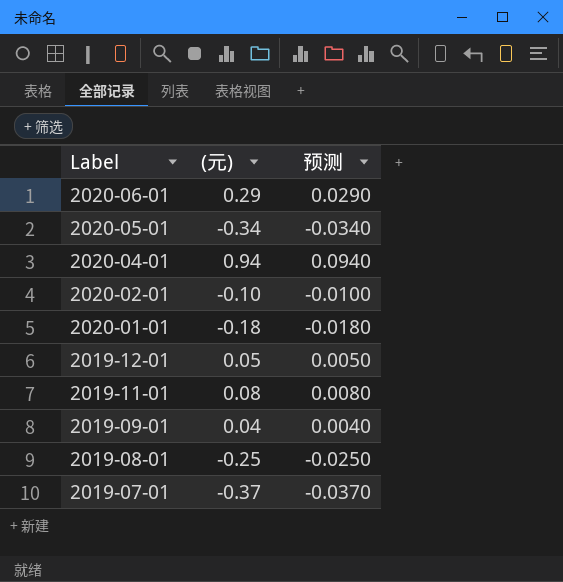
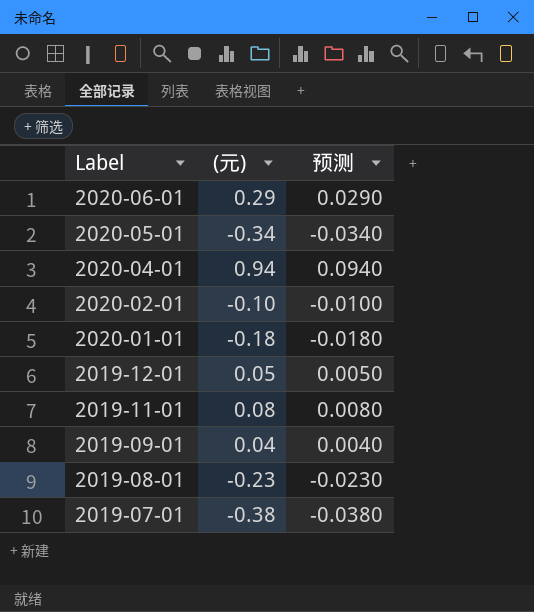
2019-08-01 | (元): -0.25 -> -0.23
2019-08-01 | 预测: -0.0250 -> -0.0230
2019-07-01 | (元): -0.37 -> -0.38
2019-07-01 | 预测: -0.0370 -> -0.0380

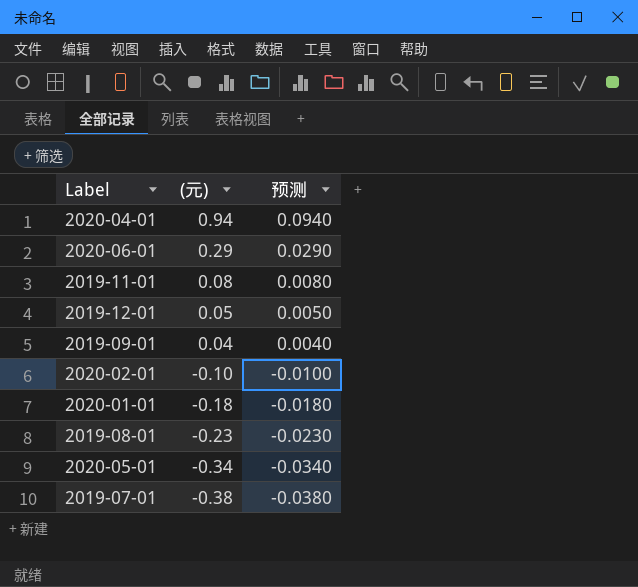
row order: Label descending -> (元) descending

